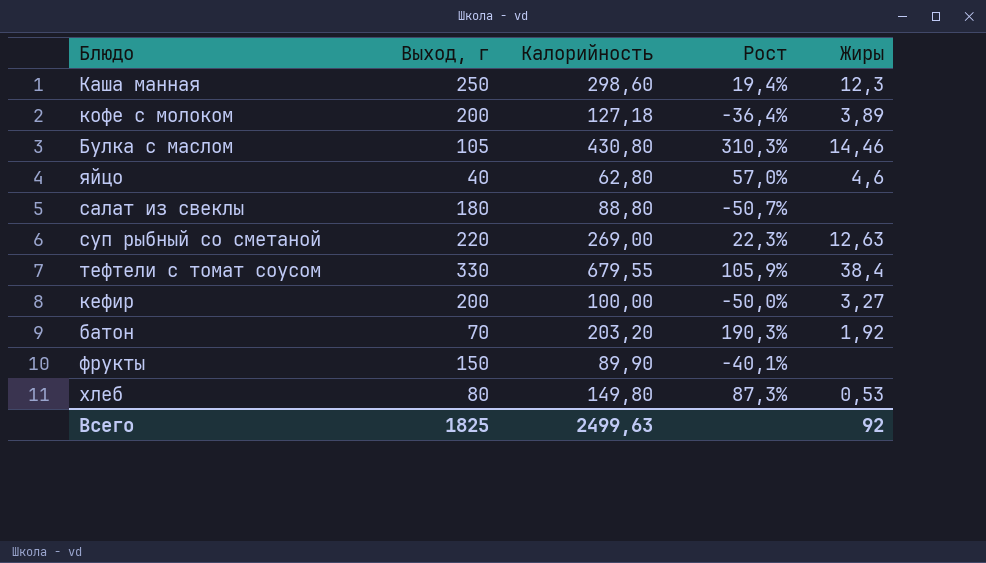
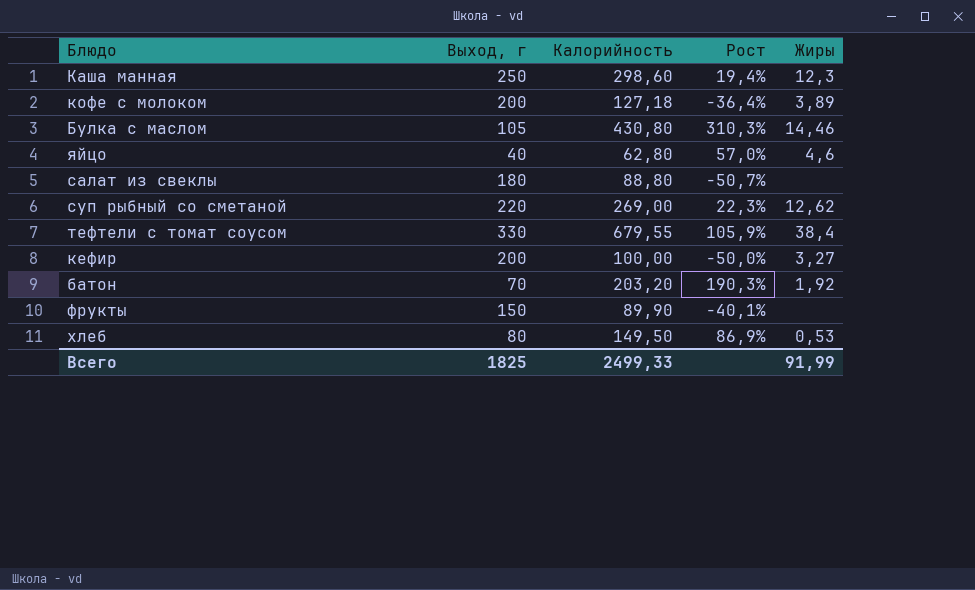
суп рыбный со сметаной | Жиры: 12,63 -> 12,62
хлеб | Калорийность: 149,80 -> 149,50
хлеб | Рост: 87,3% -> 86,9%
Всего | Калорийность: 2499,63 -> 2499,33
Всего | Жиры: 92 -> 91,99

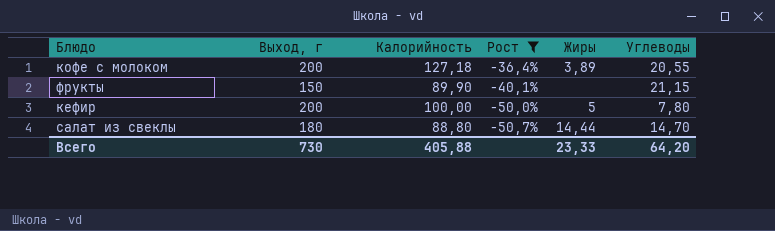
filter: none -> Рост <= -36,4%
row order: none -> Рост descending
column Углеводы | position: none -> 6
кефир | Жиры: 3,27 -> 5
салат из свеклы | Жиры: none -> 14,44
Всего | Выход, г: 1825 -> 730
Всего | Калорийность: 2499,33 -> 405,88
Всего | Жиры: 91,99 -> 23,33

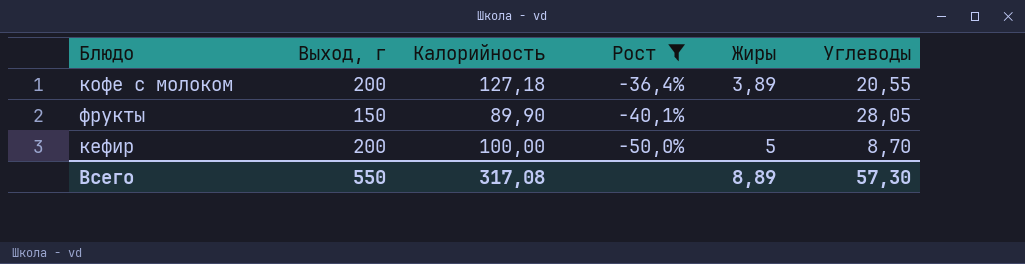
row салат из свеклы: 180 | 88,80 | -50,7% | 14,44 | 14,70 -> none
фрукты | Углеводы: 21,15 -> 28,05
кефир | Углеводы: 7,80 -> 8,70
Всего | Выход, г: 730 -> 550
Всего | Калорийность: 405,88 -> 317,08
Всего | Жиры: 23,33 -> 8,89
Всего | Углеводы: 64,20 -> 57,30

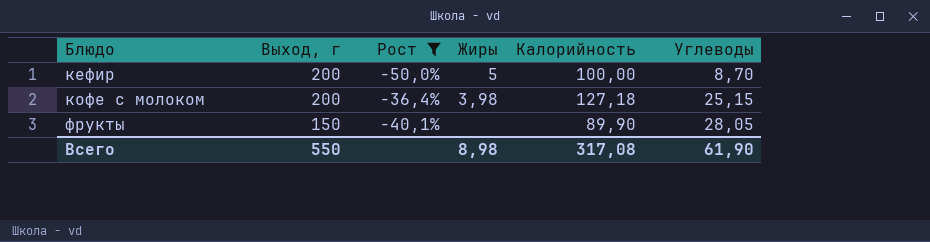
row order: Рост descending -> Блюдо ascending
column Калорийность | position: 3 -> 5
кофе с молоком | Жиры: 3,89 -> 3,98
кофе с молоком | Углеводы: 20,55 -> 25,15
Всего | Жиры: 8,89 -> 8,98
Всего | Углеводы: 57,30 -> 61,90

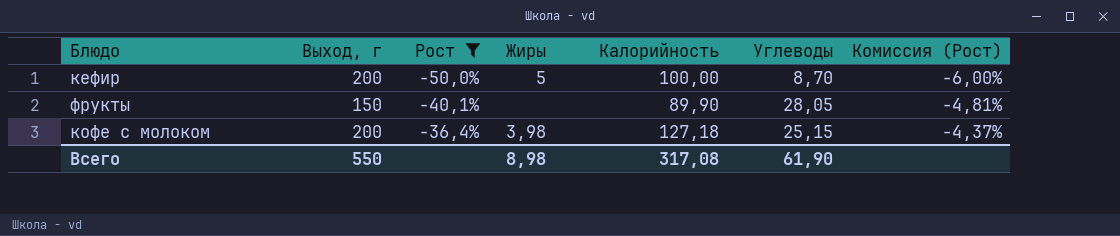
row order: Блюдо ascending -> Рост ascending
column Комиссия (Рост) | formula: none -> [Рост] * 0,12

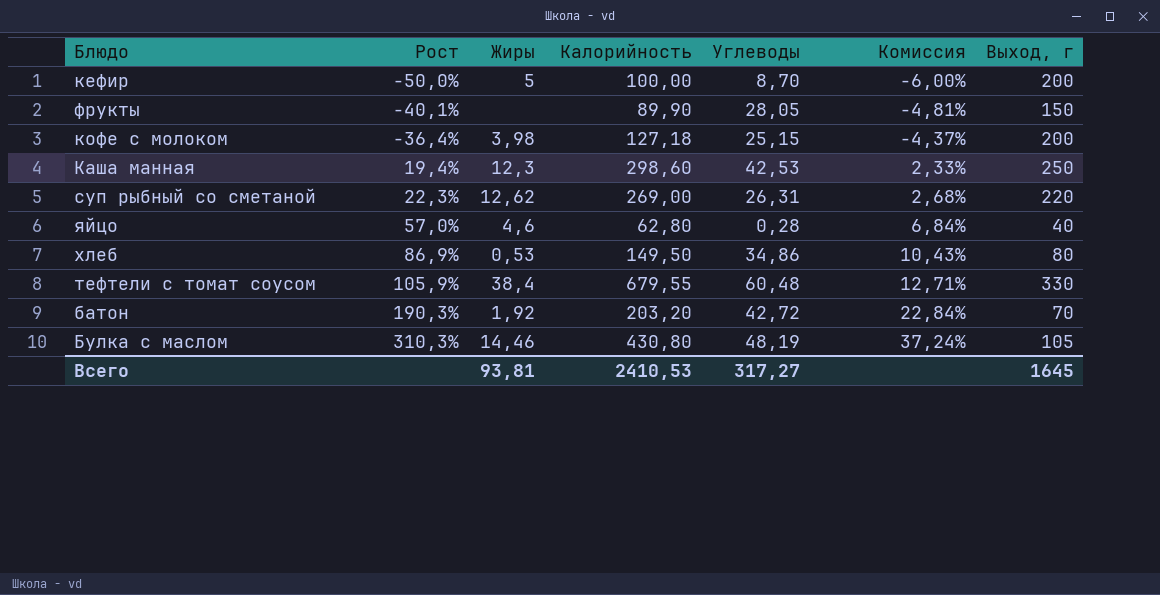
filter: Рост <= -36,4% -> none
column name: Комиссия (Рост) -> Комиссия
column Выход, г | position: 2 -> 7
Всего | Жиры: 8,98 -> 93,81
Всего | Калорийность: 317,08 -> 2410,53
Всего | Углеводы: 61,90 -> 317,27
Всего | Выход, г: 550 -> 1645

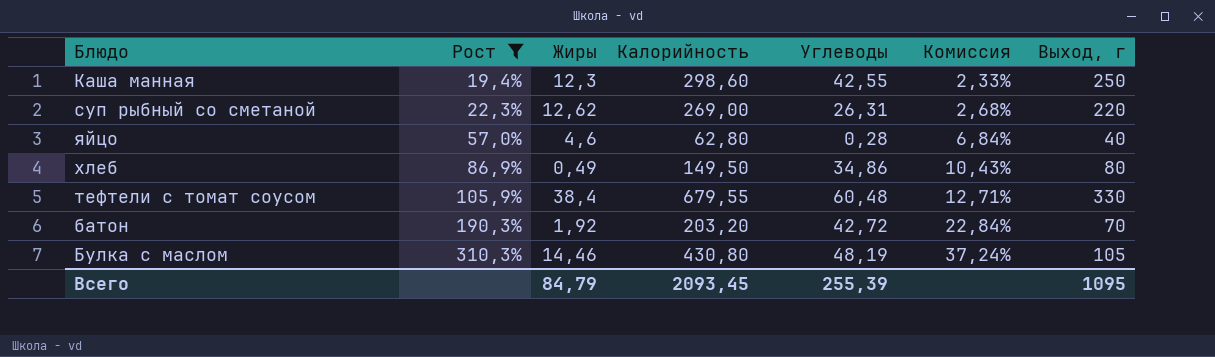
filter: none -> Рост >= 19,4%
Каша манная | Углеводы: 42,53 -> 42,55
хлеб | Жиры: 0,53 -> 0,49
Всего | Жиры: 93,81 -> 84,79
Всего | Калорийность: 2410,53 -> 2093,45
Всего | Углеводы: 317,27 -> 255,39
Всего | Выход, г: 1645 -> 1095

